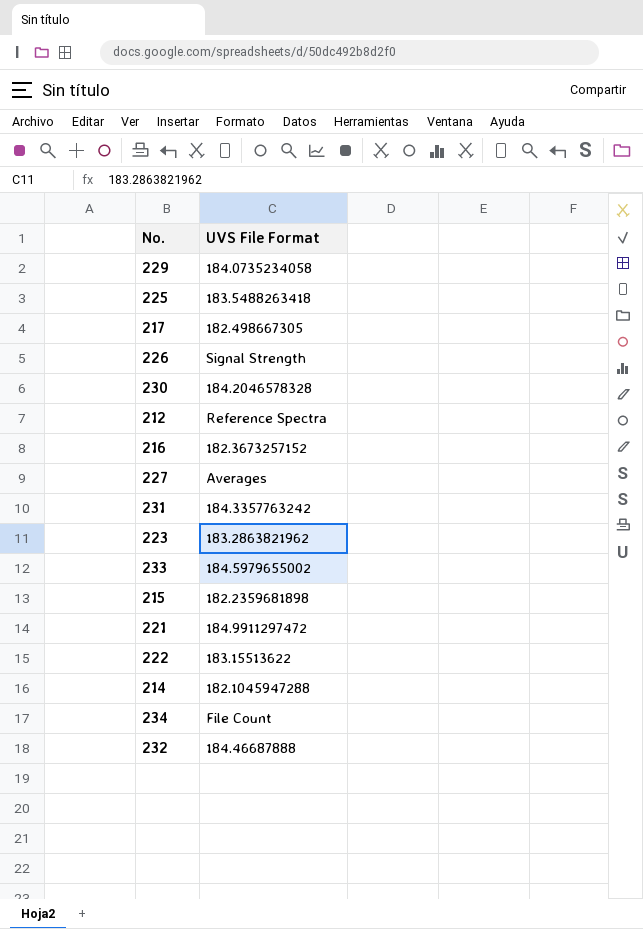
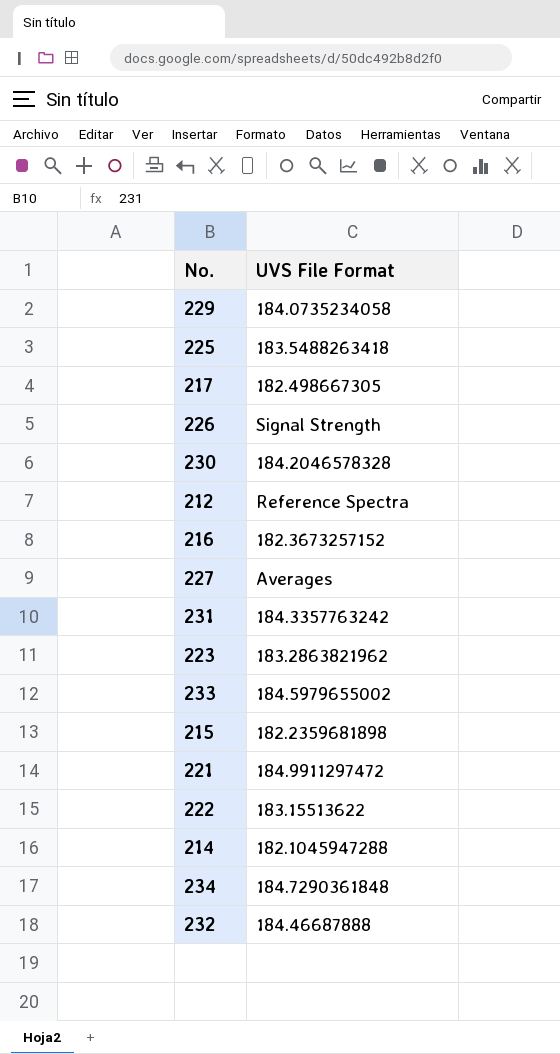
234 | UVS File Format: File Count -> 184.7290361848

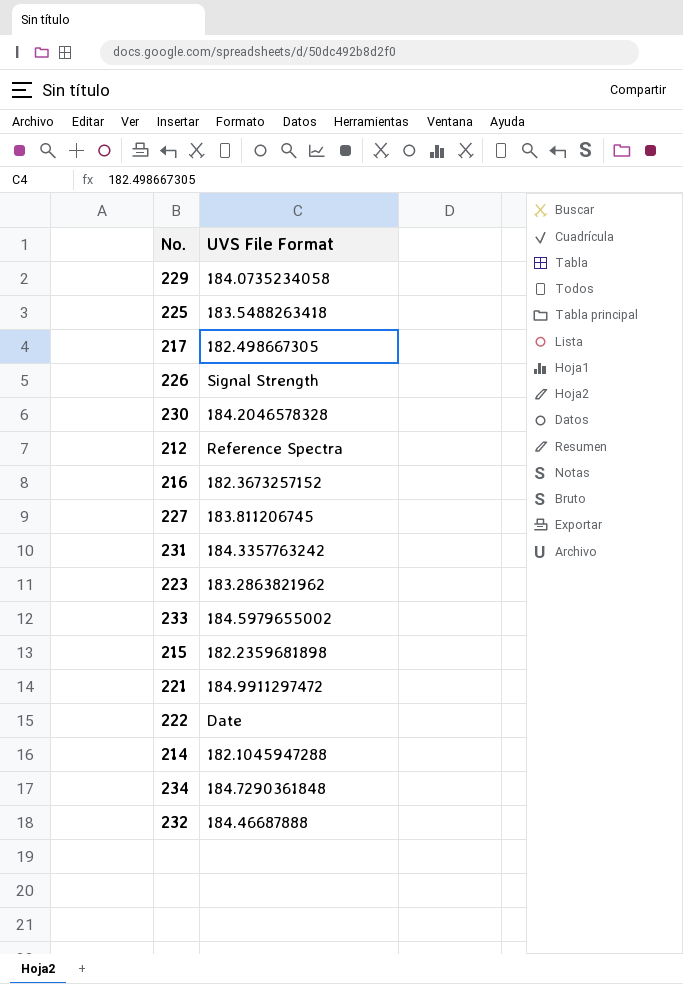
227 | UVS File Format: Averages -> 183.811206745
222 | UVS File Format: 183.15513622 -> Date

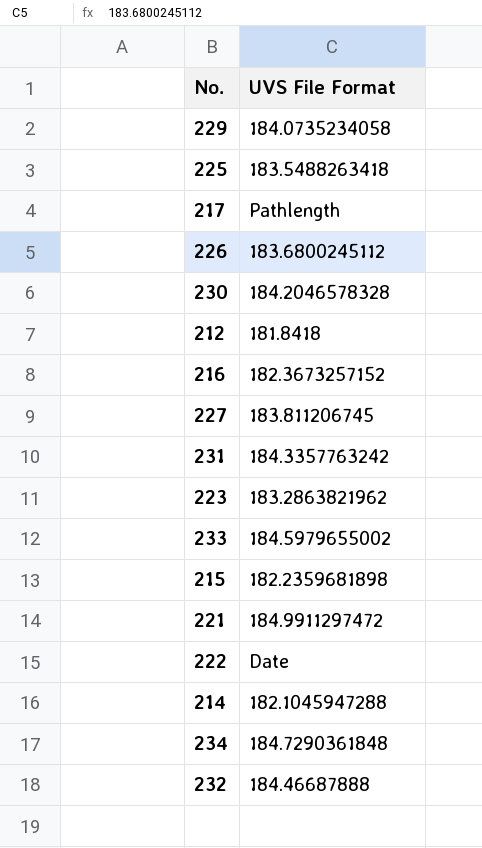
217 | UVS File Format: 182.498667305 -> Pathlength
226 | UVS File Format: Signal Strength -> 183.6800245112
212 | UVS File Format: Reference Spectra -> 181.8418

